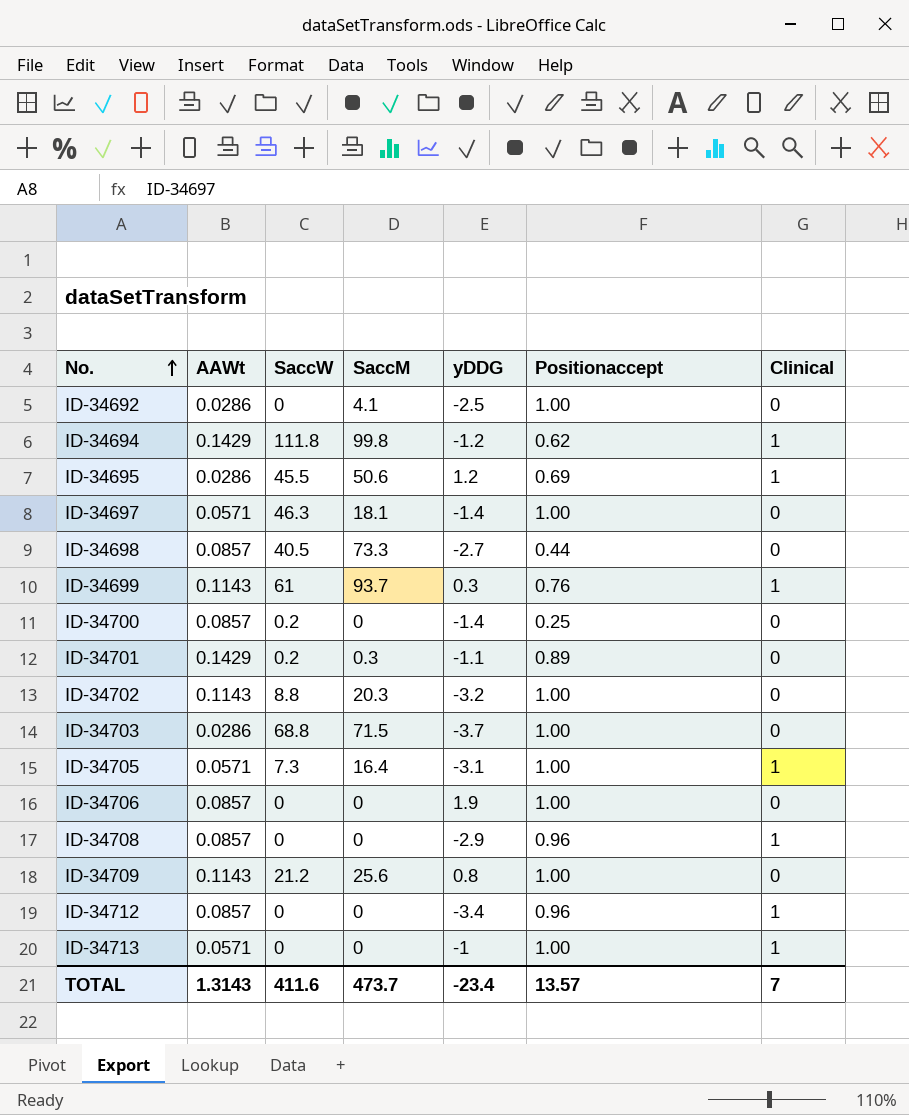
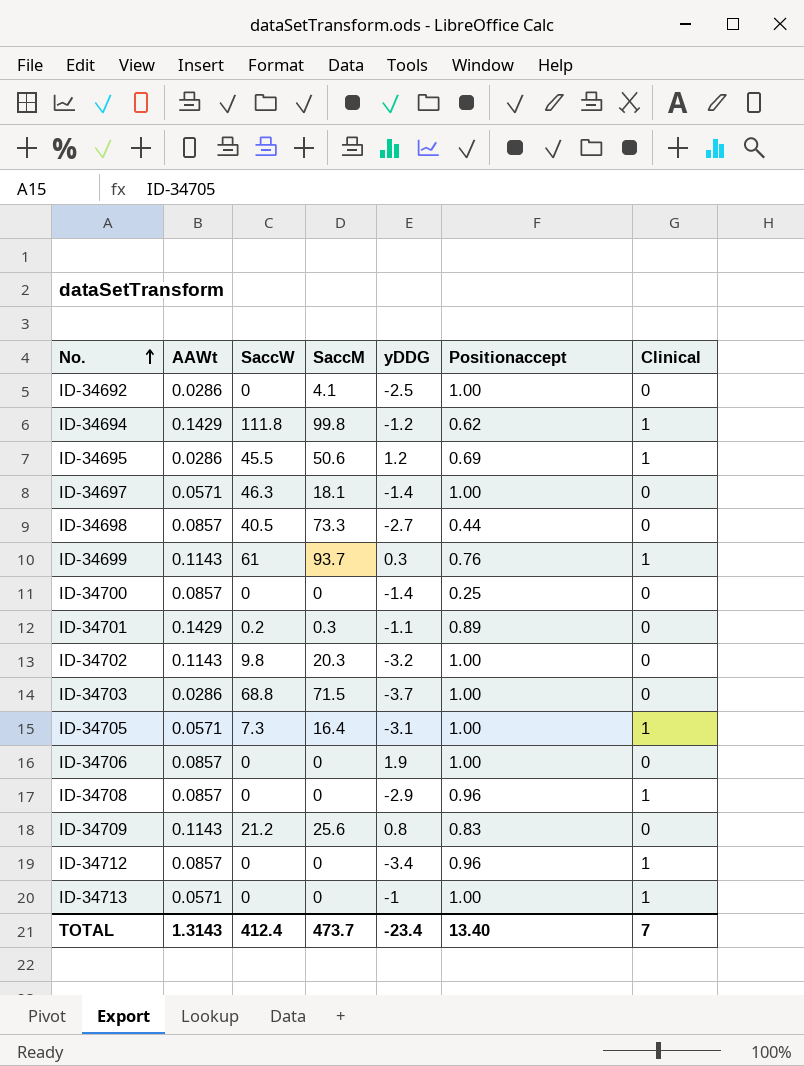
ID-34700 | SaccW: 0.2 -> 0
ID-34702 | SaccW: 8.8 -> 9.8
ID-34709 | Positionaccept: 1.00 -> 0.83
TOTAL | SaccW: 411.6 -> 412.4
TOTAL | Positionaccept: 13.57 -> 13.40

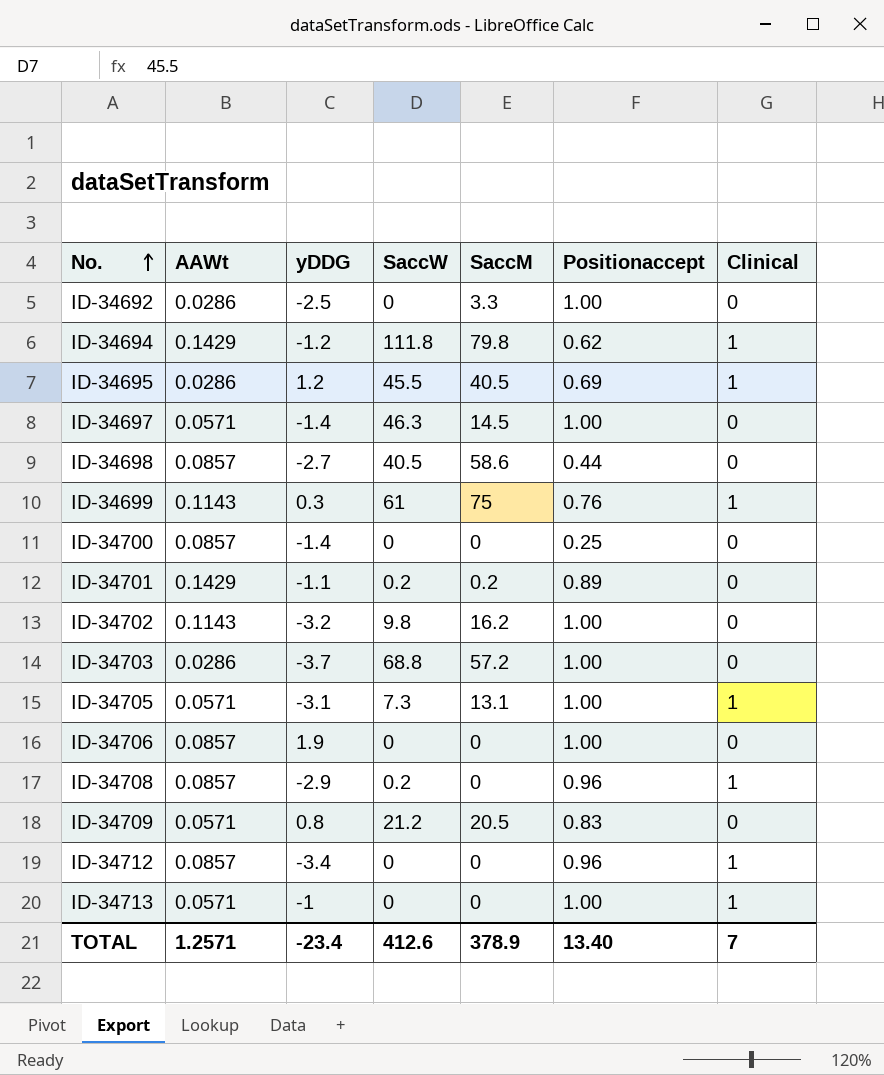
column yDDG | position: 5 -> 3
ID-34692 | SaccM: 4.1 -> 3.3
ID-34694 | SaccM: 99.8 -> 79.8
ID-34695 | SaccM: 50.6 -> 40.5
ID-34697 | SaccM: 18.1 -> 14.5
ID-34698 | SaccM: 73.3 -> 58.6
ID-34699 | SaccM: 93.7 -> 75
ID-34701 | SaccM: 0.3 -> 0.2
ID-34702 | SaccM: 20.3 -> 16.2
ID-34703 | SaccM: 71.5 -> 57.2
ID-34705 | SaccM: 16.4 -> 13.1
ID-34708 | SaccW: 0 -> 0.2
ID-34709 | AAWt: 0.1143 -> 0.0571
ID-34709 | SaccM: 25.6 -> 20.5
TOTAL | AAWt: 1.3143 -> 1.2571
TOTAL | SaccW: 412.4 -> 412.6
TOTAL | SaccM: 473.7 -> 378.9

